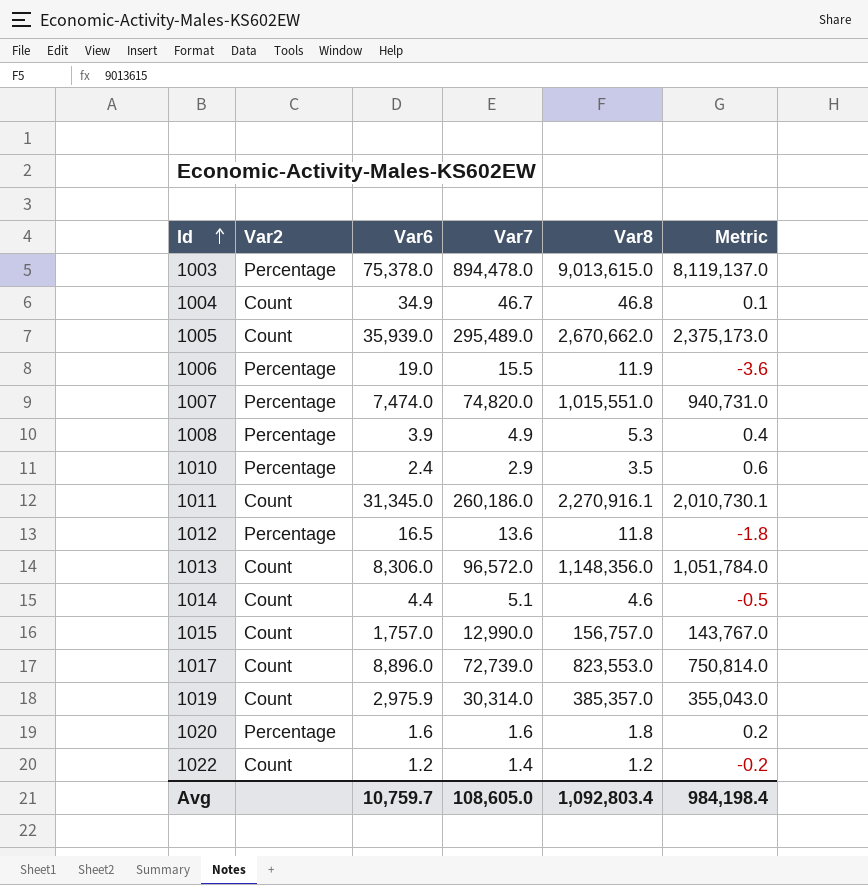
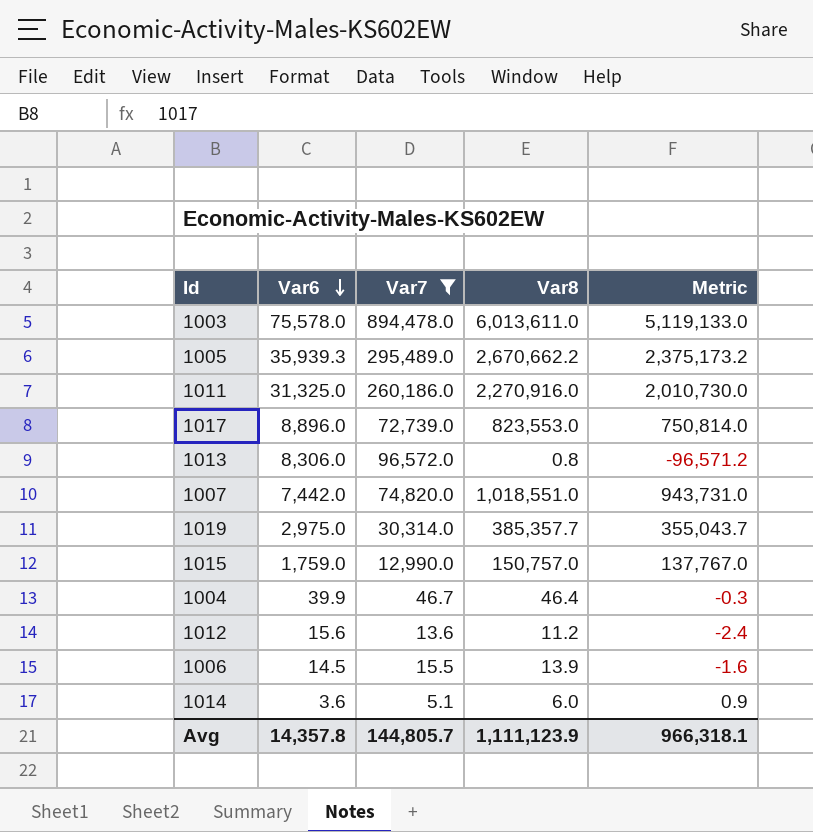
filter: none -> Var7 >= 5.1
row order: Id ascending -> Var6 descending
column Var2 | position: 2 -> none
1003 | Var6: 75,378.0 -> 75,578.0
1003 | Var8: 9,013,615.0 -> 6,013,611.0
1003 | Metric: 8,119,137.0 -> 5,119,133.0
1005 | Var6: 35,939.0 -> 35,939.3
1005 | Var8: 2,670,662.0 -> 2,670,662.2
1005 | Metric: 2,375,173.0 -> 2,375,173.2
1011 | Var6: 31,345.0 -> 31,325.0
1011 | Var8: 2,270,916.1 -> 2,270,916.0
1011 | Metric: 2,010,730.1 -> 2,010,730.0
1013 | Var8: 1,148,356.0 -> 0.8
1013 | Metric: 1,051,784.0 -> -96,571.2
1007 | Var6: 7,474.0 -> 7,442.0
1007 | Var8: 1,015,551.0 -> 1,018,551.0
1007 | Metric: 940,731.0 -> 943,731.0
1019 | Var6: 2,975.9 -> 2,975.0
1019 | Var8: 385,357.0 -> 385,357.7
1019 | Metric: 355,043.0 -> 355,043.7
1015 | Var6: 1,757.0 -> 1,759.0
1015 | Var8: 156,757.0 -> 150,757.0
1015 | Metric: 143,767.0 -> 137,767.0
1004 | Var6: 34.9 -> 39.9
1004 | Var8: 46.8 -> 46.4
1004 | Metric: 0.1 -> -0.3
1012 | Var6: 16.5 -> 15.6
1012 | Var8: 11.8 -> 11.2
1012 | Metric: -1.8 -> -2.4
1006 | Var6: 19.0 -> 14.5
1006 | Var8: 11.9 -> 13.9
1006 | Metric: -3.6 -> -1.6
1014 | Var6: 4.4 -> 3.6
1014 | Var8: 4.6 -> 6.0
1014 | Metric: -0.5 -> 0.9
Avg | Var6: 10,759.7 -> 14,357.8
Avg | Var7: 108,605.0 -> 144,805.7
Avg | Var8: 1,092,803.4 -> 1,111,123.9
Avg | Metric: 984,198.4 -> 966,318.1

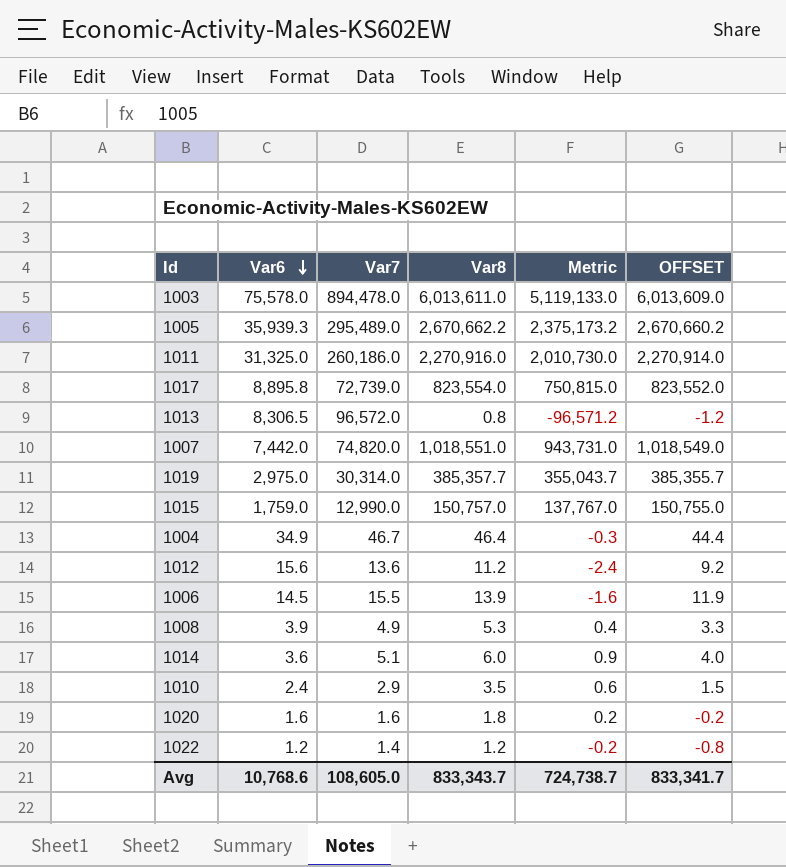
filter: Var7 >= 5.1 -> none
column OFFSET | formula: none -> [Var8] - 2
1017 | Var6: 8,896.0 -> 8,895.8
1017 | Var8: 823,553.0 -> 823,554.0
1017 | Metric: 750,814.0 -> 750,815.0
1013 | Var6: 8,306.0 -> 8,306.5
1004 | Var6: 39.9 -> 34.9
Avg | Var6: 14,357.8 -> 10,768.6
Avg | Var7: 144,805.7 -> 108,605.0
Avg | Var8: 1,111,123.9 -> 833,343.7
Avg | Metric: 966,318.1 -> 724,738.7

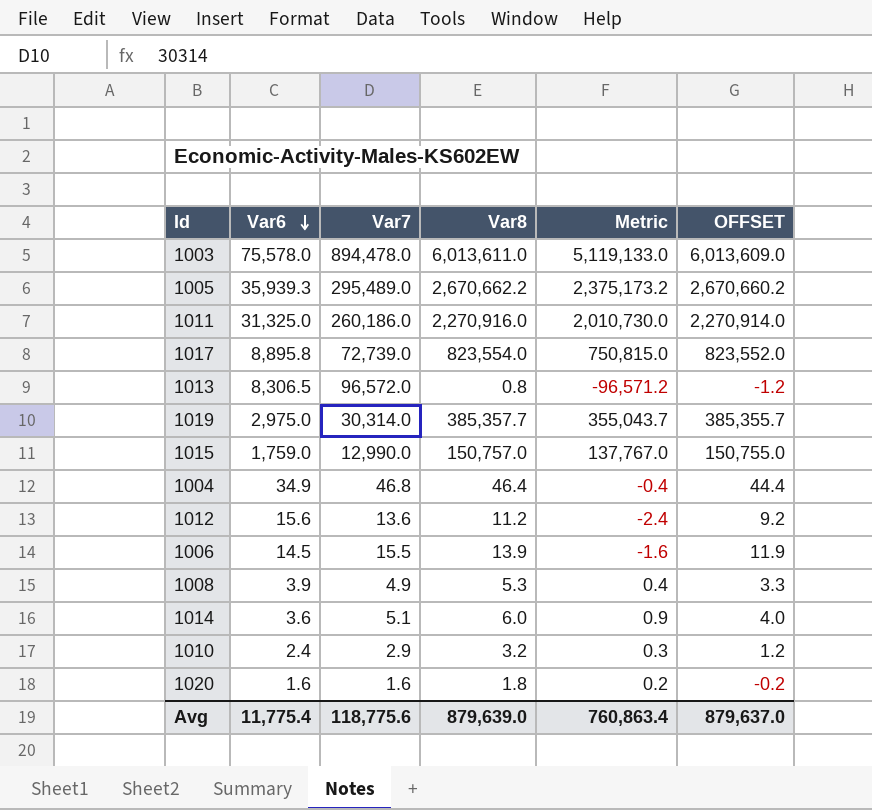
row 1007: 7,442.0 | 74,820.0 | 1,018,551.0 | 943,731.0 | 1,018,549.0 -> none
row 1022: 1.2 | 1.4 | 1.2 | -0.2 | -0.8 -> none
1004 | Var7: 46.7 -> 46.8
1004 | Metric: -0.3 -> -0.4
1010 | Var8: 3.5 -> 3.2
1010 | Metric: 0.6 -> 0.3
1010 | OFFSET: 1.5 -> 1.2
Avg | Var6: 10,768.6 -> 11,775.4
Avg | Var7: 108,605.0 -> 118,775.6
Avg | Var8: 833,343.7 -> 879,639.0
Avg | Metric: 724,738.7 -> 760,863.4
Avg | OFFSET: 833,341.7 -> 879,637.0

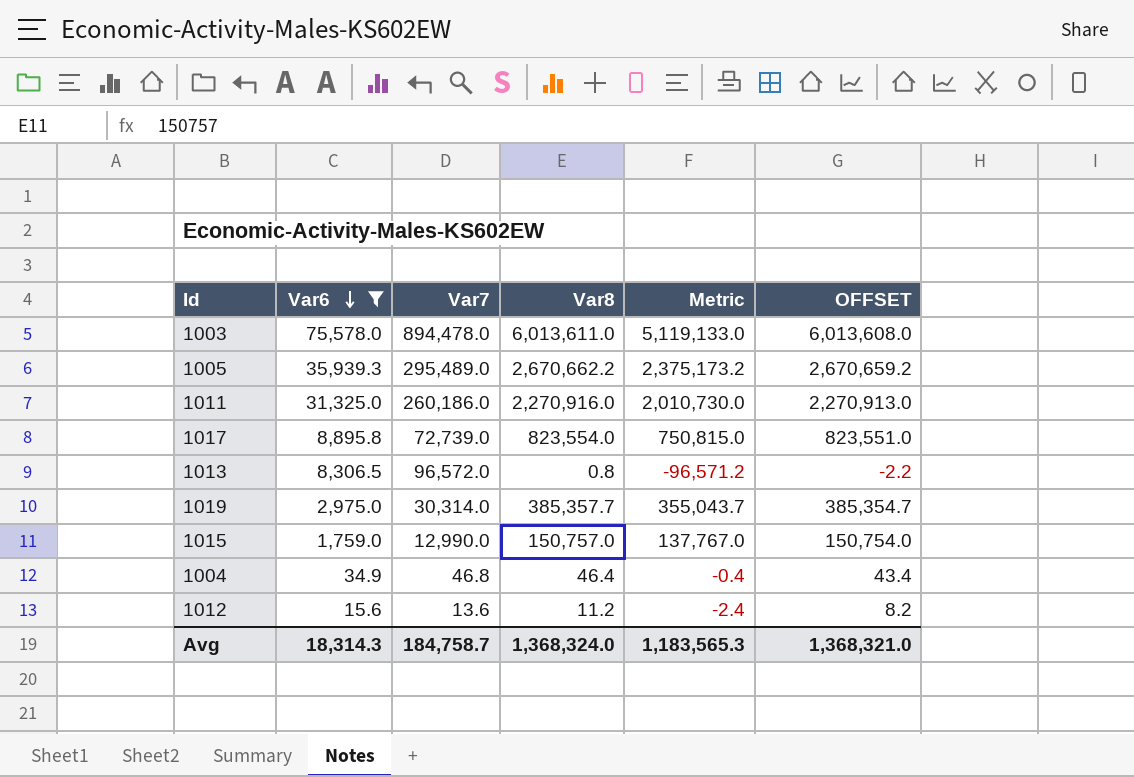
filter: none -> Var6 >= 15.6
column OFFSET | formula: [Var8] - 2 -> [Var8] - 3
Avg | Var6: 11,775.4 -> 18,314.3
Avg | Var7: 118,775.6 -> 184,758.7
Avg | Var8: 879,639.0 -> 1,368,324.0
Avg | Metric: 760,863.4 -> 1,183,565.3
Avg | OFFSET: 879,637.0 -> 1,368,321.0

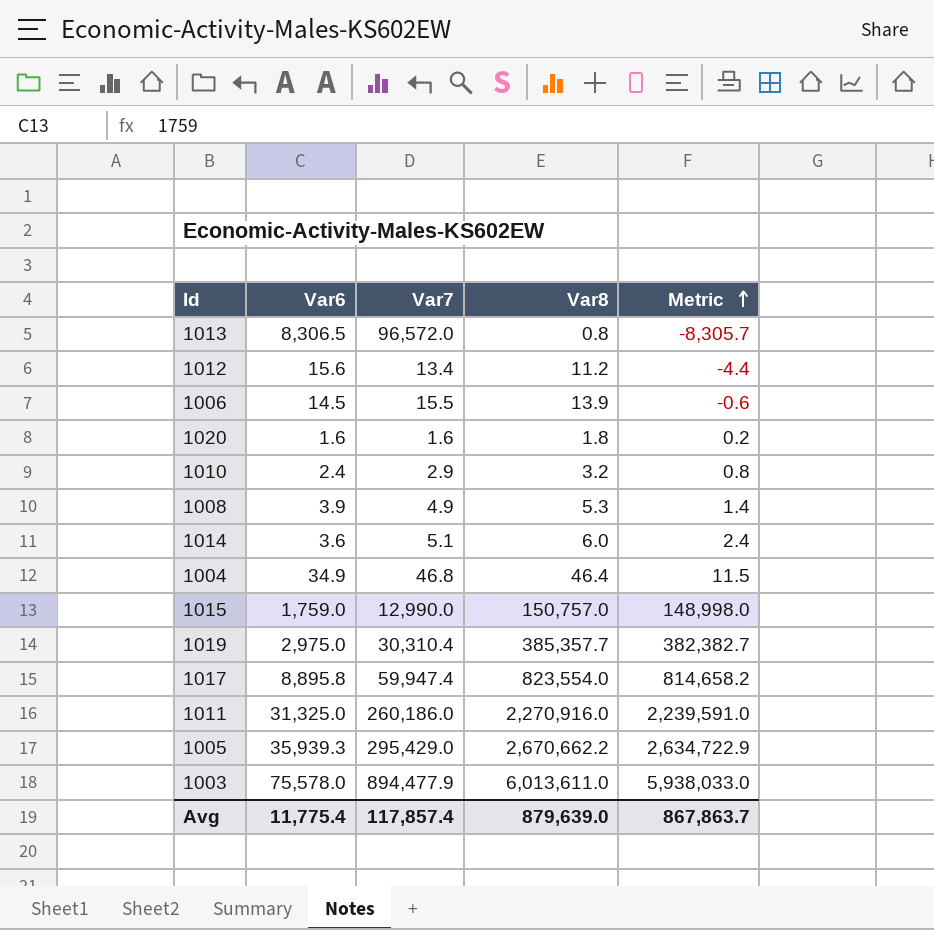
filter: Var6 >= 15.6 -> none
row order: Var6 descending -> Metric ascending
column OFFSET | formula: [Var8] - 3 -> none
column Metric | formula: [Var8] - [Var7] -> [Var8] - [Var6]
1012 | Var7: 13.6 -> 13.4
1019 | Var7: 30,314.0 -> 30,310.4
1017 | Var7: 72,739.0 -> 59,947.4
1005 | Var7: 295,489.0 -> 295,429.0
1003 | Var7: 894,478.0 -> 894,477.9
Avg | Var6: 18,314.3 -> 11,775.4
Avg | Var7: 184,758.7 -> 117,857.4
Avg | Var8: 1,368,324.0 -> 879,639.0
Avg | Metric: 1,183,565.3 -> 867,863.7

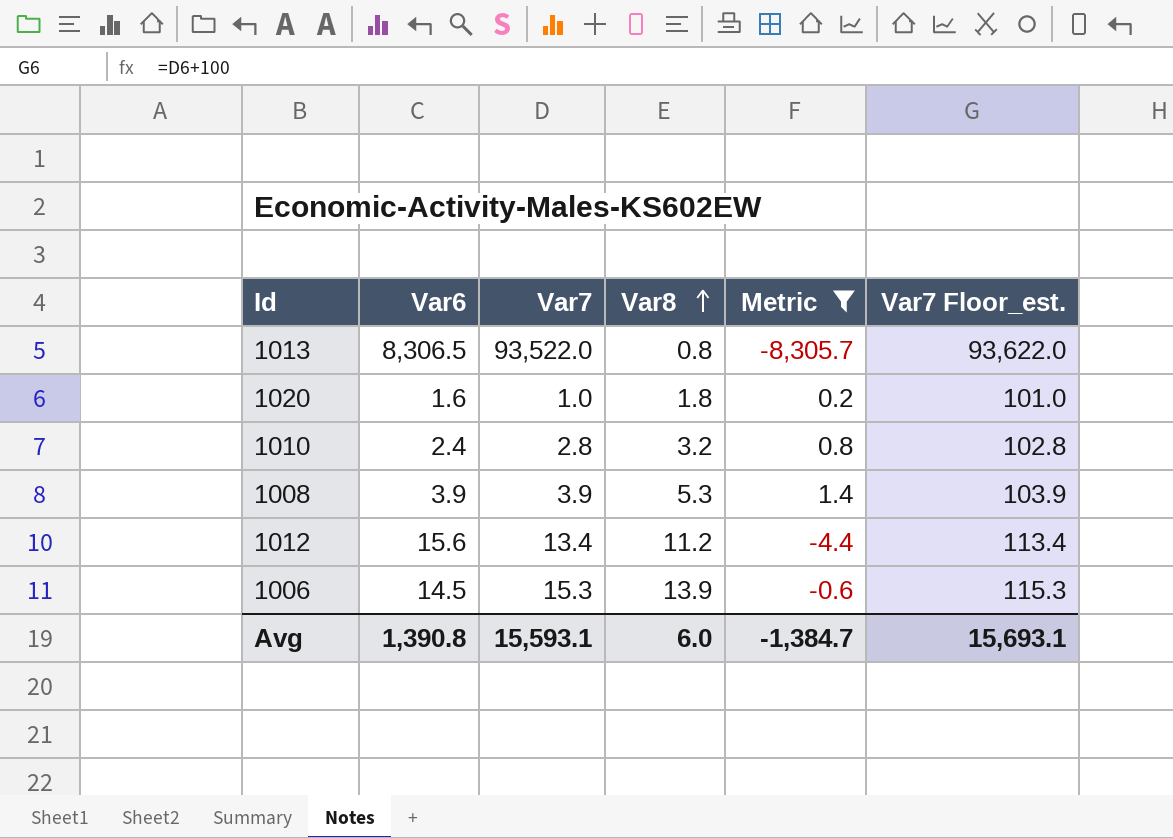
filter: none -> Metric <= 1.4
row order: Metric ascending -> Var8 ascending
column Var7 Floor_est. | formula: none -> [Var7] + 100
1013 | Var7: 96,572.0 -> 93,522.0
1020 | Var7: 1.6 -> 1.0
1010 | Var7: 2.9 -> 2.8
1008 | Var7: 4.9 -> 3.9
1006 | Var7: 15.5 -> 15.3
Avg | Var6: 11,775.4 -> 1,390.8
Avg | Var7: 117,857.4 -> 15,593.1
Avg | Var8: 879,639.0 -> 6.0
Avg | Metric: 867,863.7 -> -1,384.7

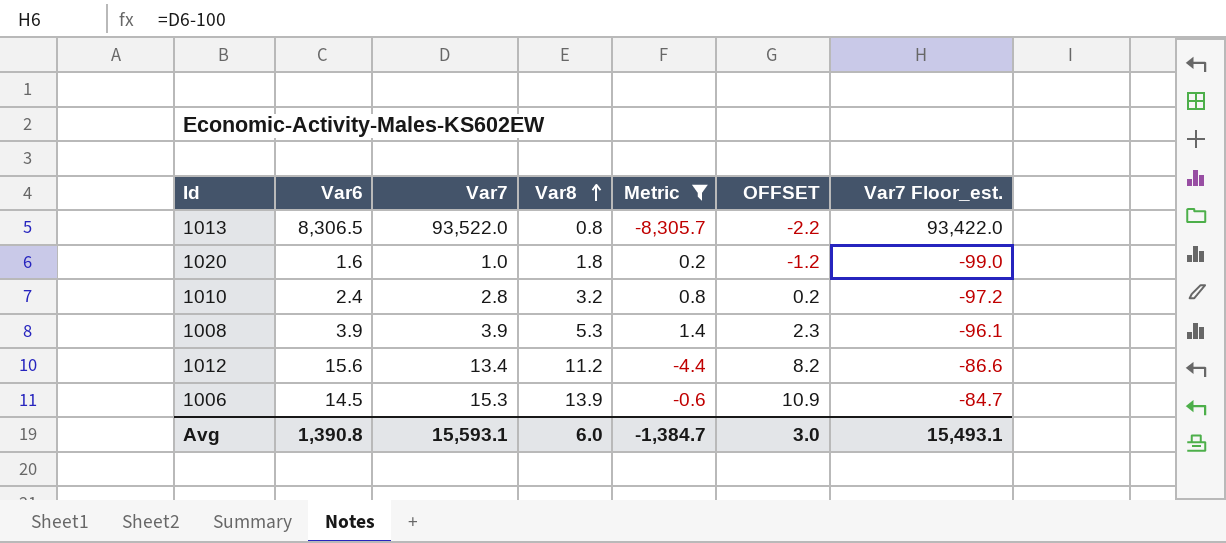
column OFFSET | formula: none -> [Var8] - 3
column Var7 Floor_est. | formula: [Var7] + 100 -> [Var7] - 100
Avg | Var7 Floor_est.: 15,693.1 -> 15,493.1

